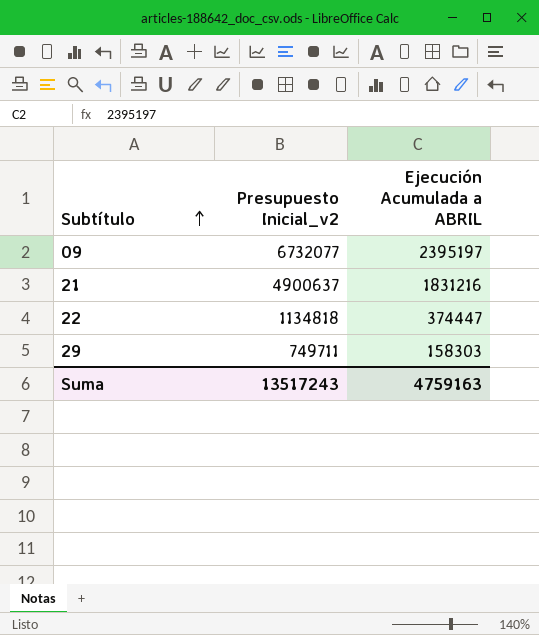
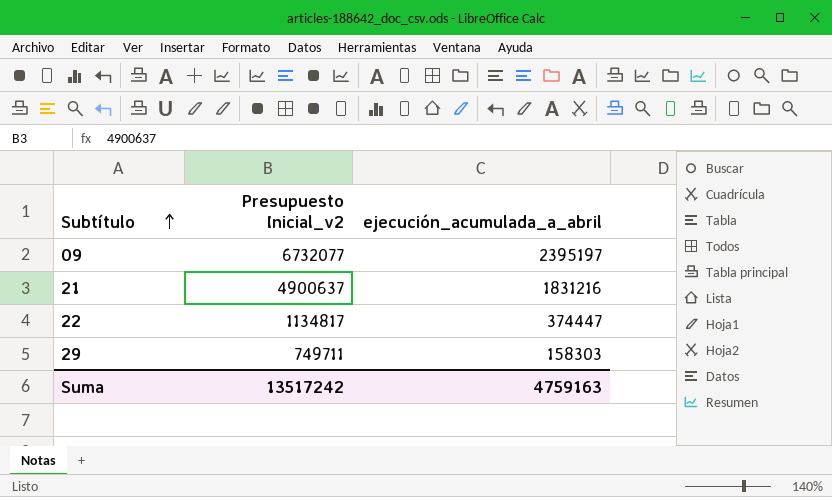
column name: Ejecución Acumulada a ABRIL -> ejecución_acumulada_a_abril
22 | Presupuesto Inicial_v2: 1134818 -> 1134817
Suma | Presupuesto Inicial_v2: 13517243 -> 13517242

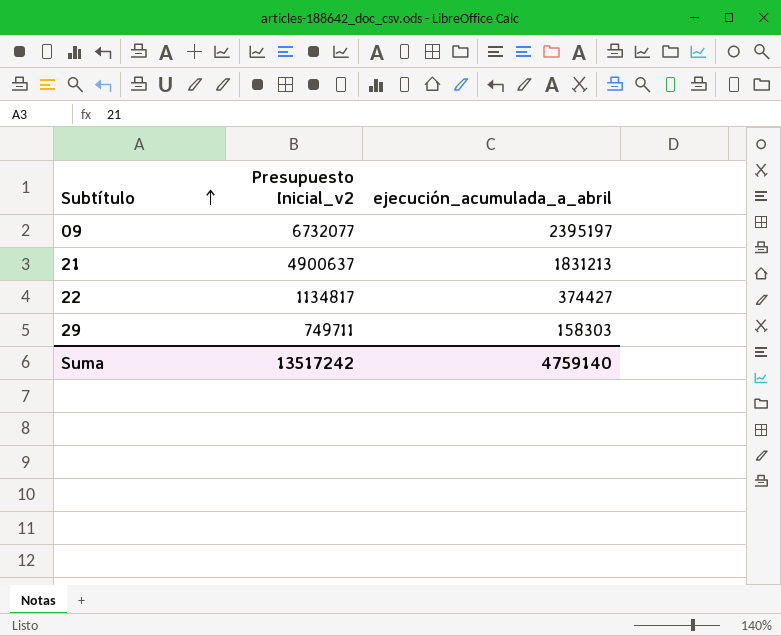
21 | ejecución_acumulada_a_abril: 1831216 -> 1831213
22 | ejecución_acumulada_a_abril: 374447 -> 374427
Suma | ejecución_acumulada_a_abril: 4759163 -> 4759140

